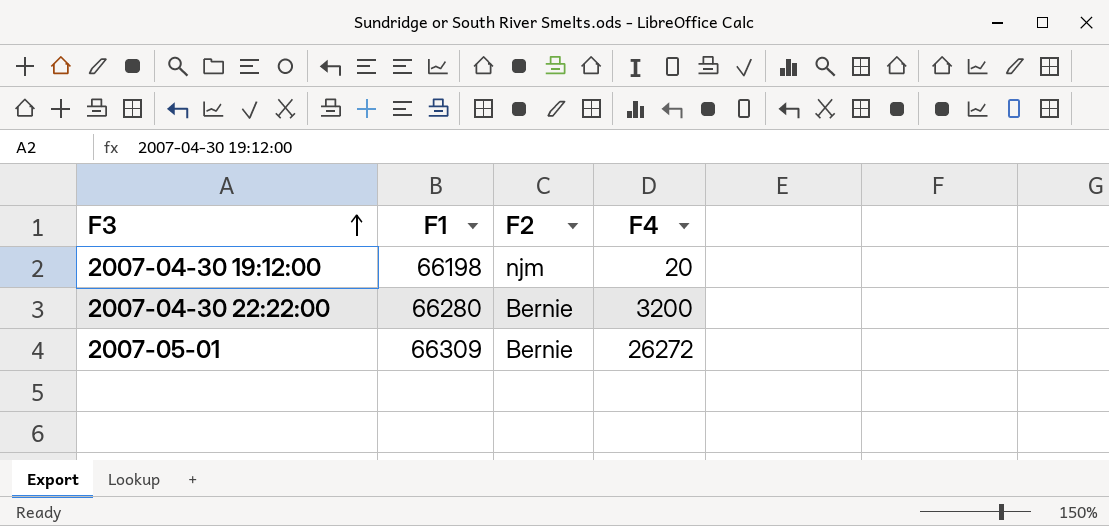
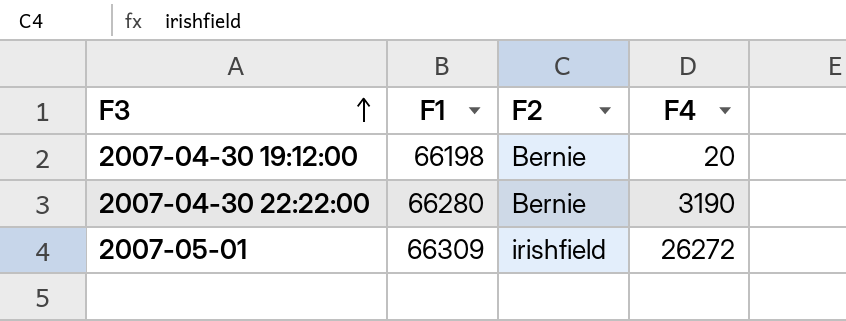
2007-04-30 19:12:00 | F2: njm -> Bernie
2007-04-30 22:22:00 | F4: 3200 -> 3190
2007-05-01 | F2: Bernie -> irishfield

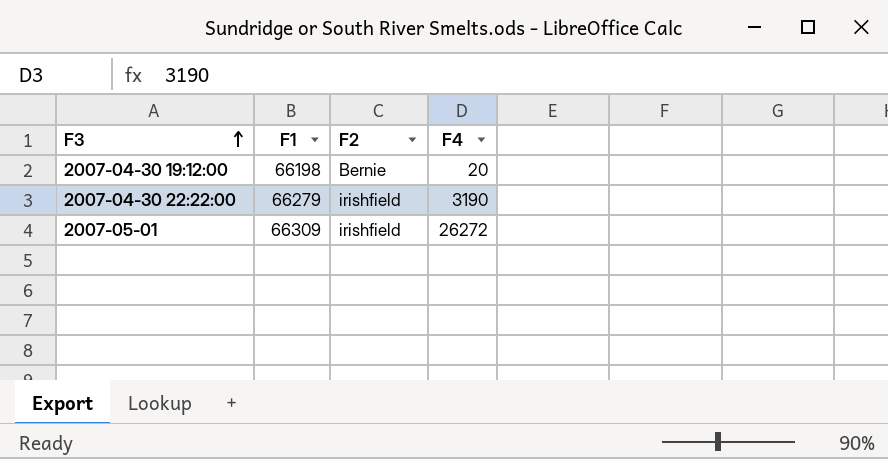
2007-04-30 22:22:00 | F1: 66280 -> 66279
2007-04-30 22:22:00 | F2: Bernie -> irishfield

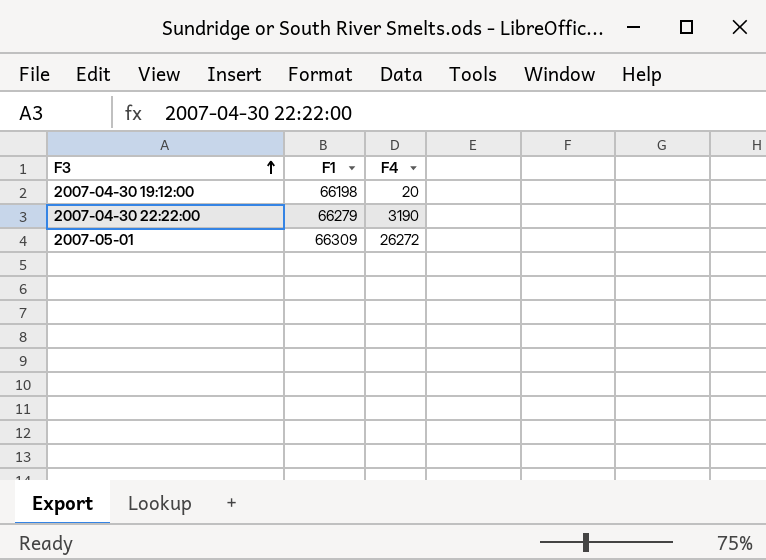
column F2 | position: 3 -> none

